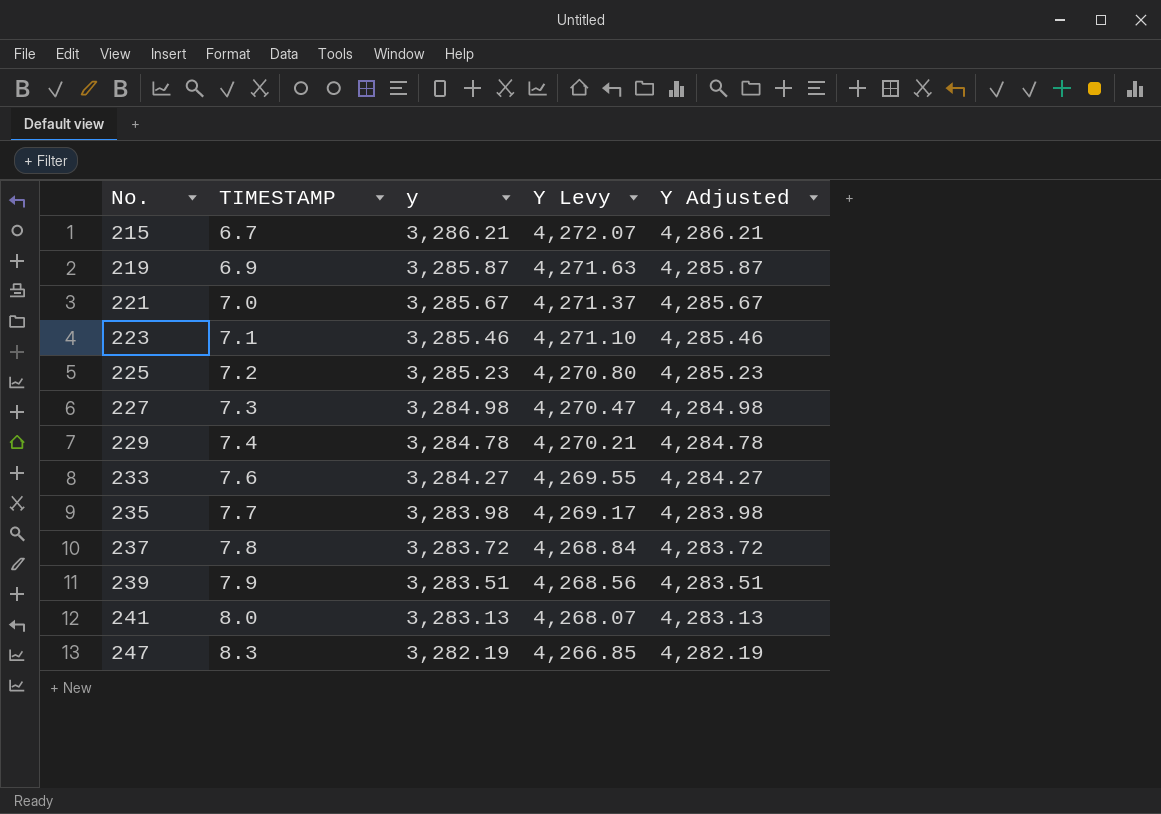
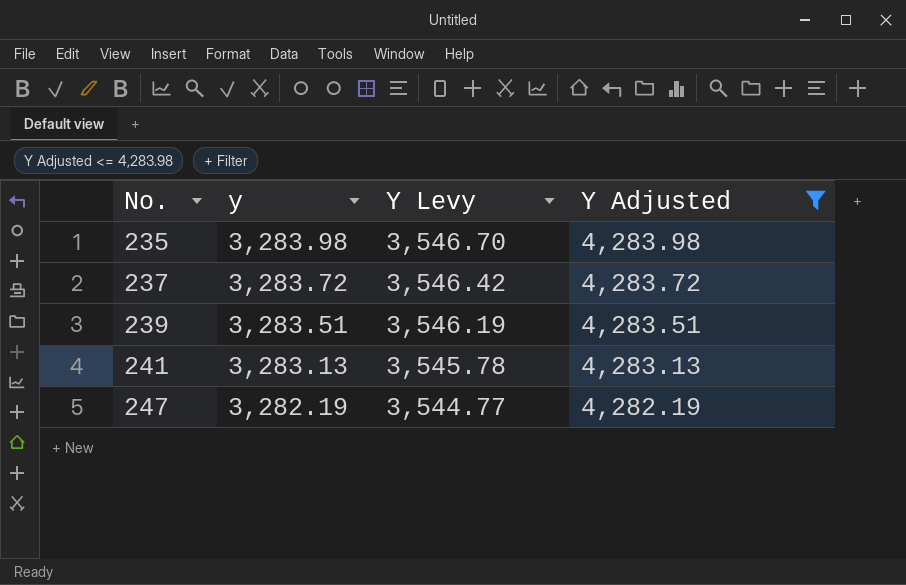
filter: none -> Y Adjusted <= 4,283.98
column TIMESTAMP | position: 2 -> none
column Y Levy | formula: [y] * 1.3 -> [y] * 1.08

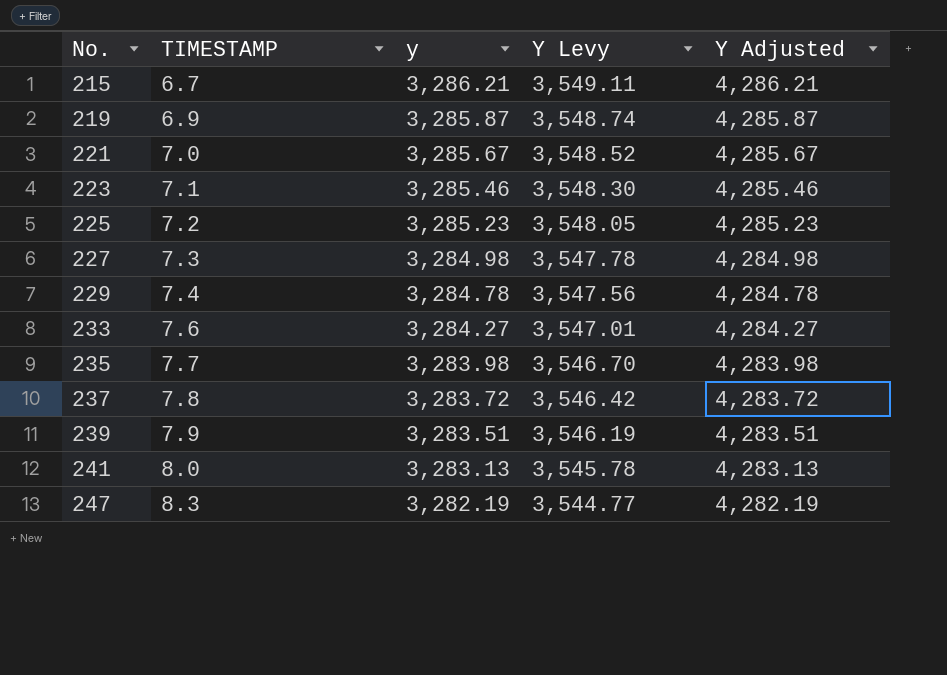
filter: Y Adjusted <= 4,283.98 -> none
column TIMESTAMP | position: none -> 2

